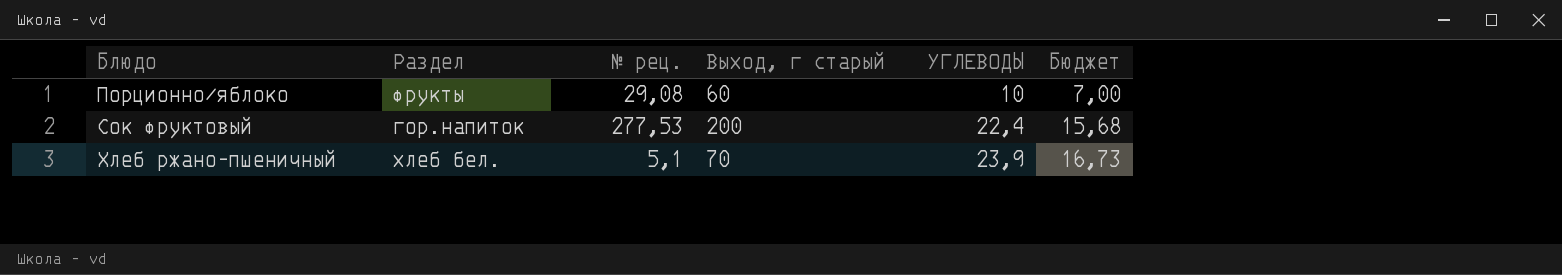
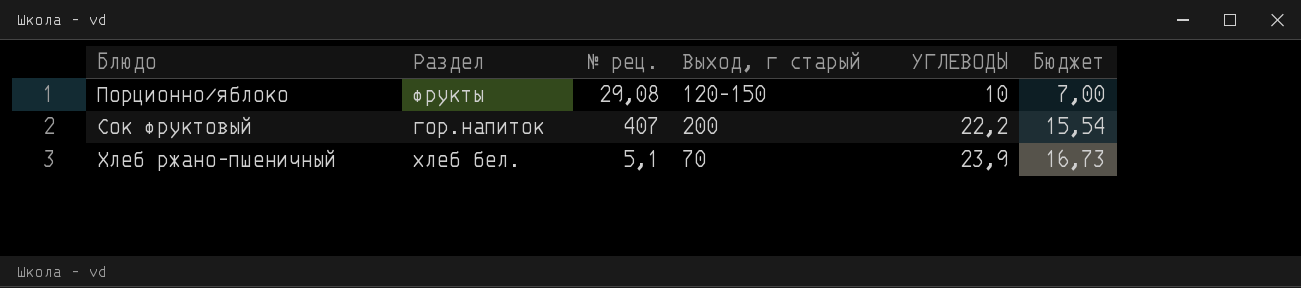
Порционно/яблоко | Выход, г старый: 60 -> 120-150
Сок фруктовый | № рец.: 277,53 -> 407
Сок фруктовый | УГЛЕВОДЫ: 22,4 -> 22,2
Сок фруктовый | Бюджет: 15,68 -> 15,54

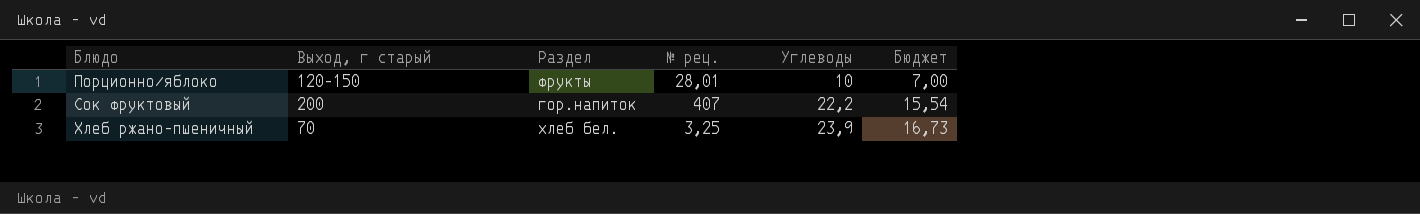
column Выход, г старый | position: 4 -> 2
column name: УГЛЕВОДЫ -> Углеводы
Порционно/яблоко | № рец.: 29,08 -> 28,01
Хлеб ржано-пшеничный | № рец.: 5,1 -> 3,25

